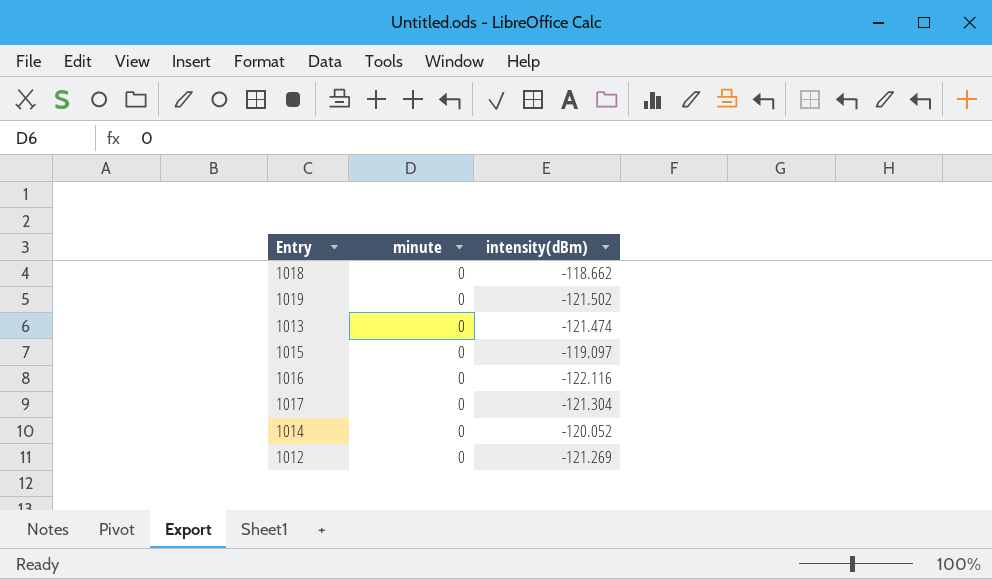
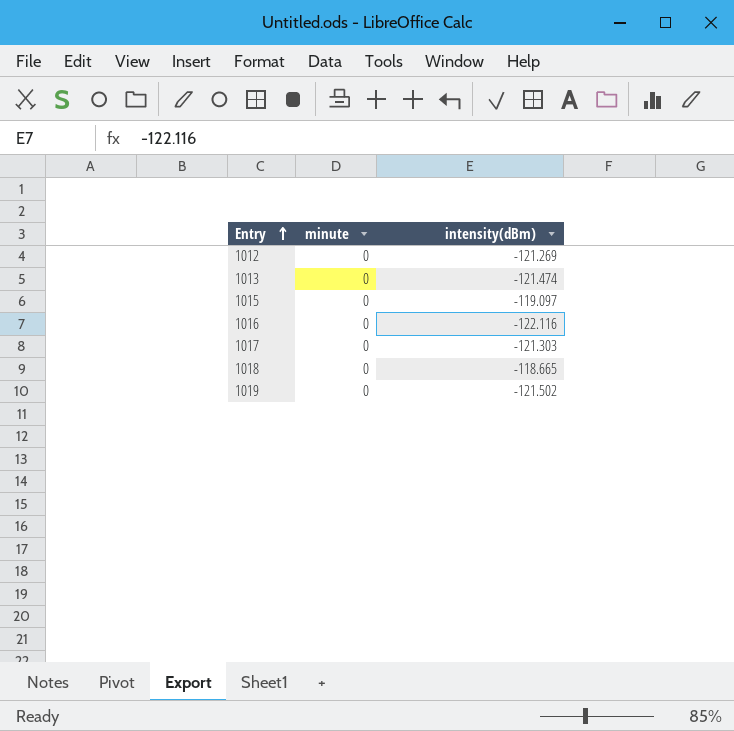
row order: none -> Entry ascending
row 1014: 0 | -120.052 -> none
1017 | intensity(dBm): -121.304 -> -121.303
1018 | intensity(dBm): -118.662 -> -118.665

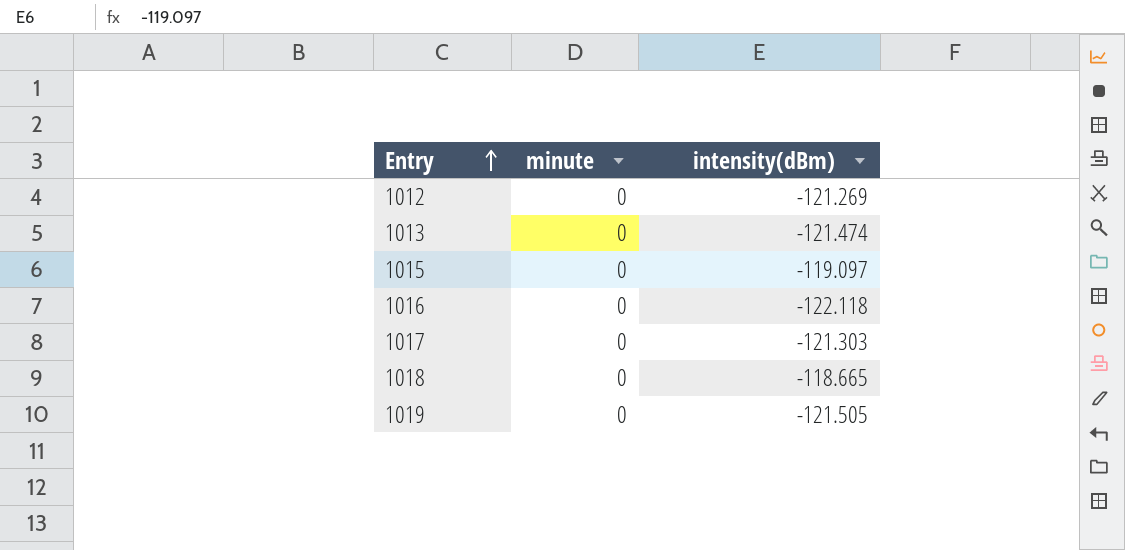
1016 | intensity(dBm): -122.116 -> -122.118
1019 | intensity(dBm): -121.502 -> -121.505

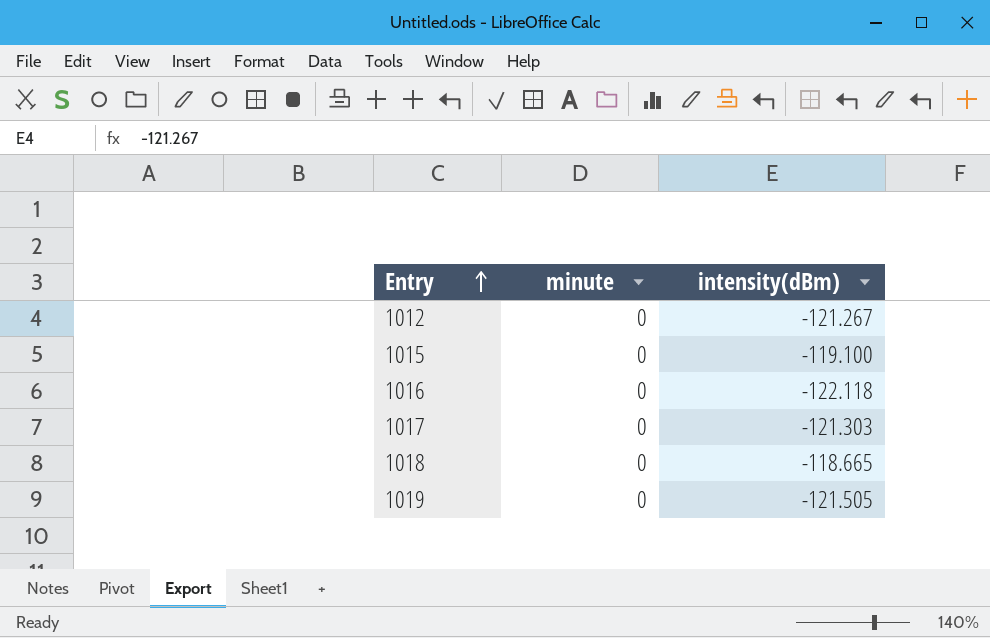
row 1013: 0 | -121.474 -> none
1012 | intensity(dBm): -121.269 -> -121.267
1015 | intensity(dBm): -119.097 -> -119.100

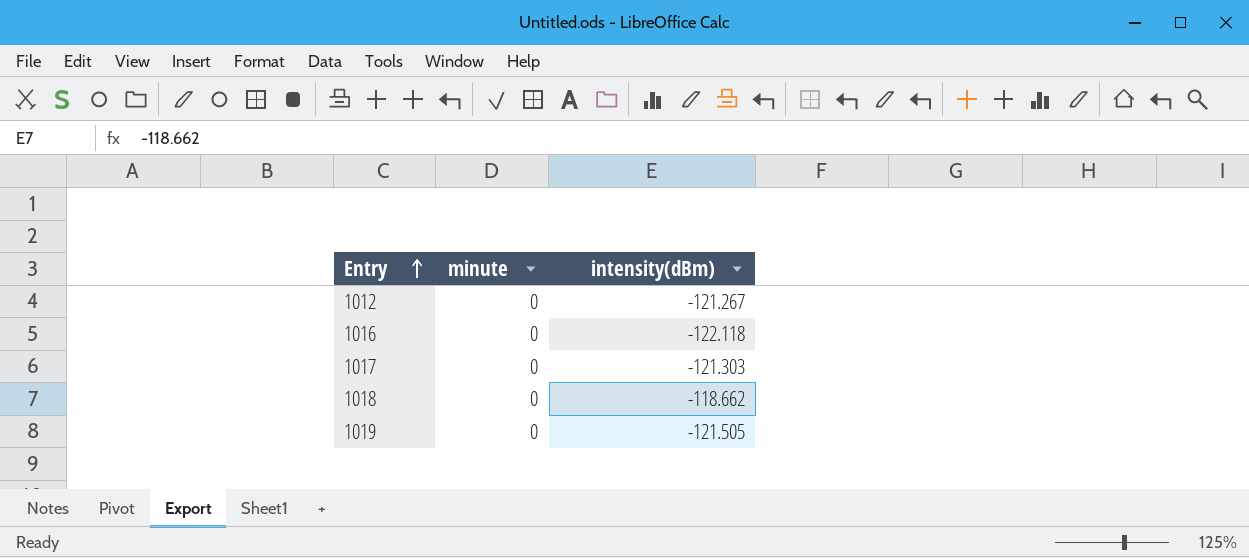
row 1015: 0 | -119.100 -> none
1018 | intensity(dBm): -118.665 -> -118.662

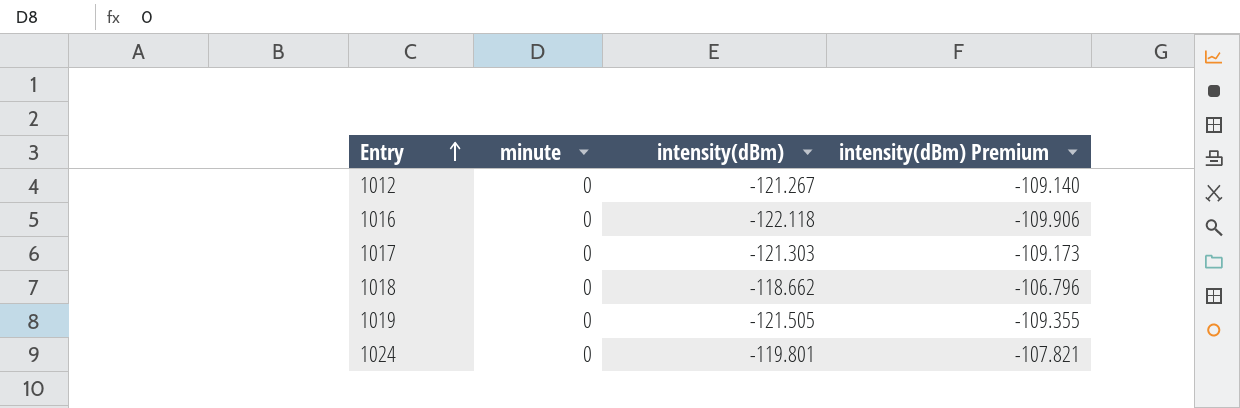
column intensity(dBm) Premium | formula: none -> [intensity(dBm)] * 0.9
row 1024: none -> 0 | -119.801 | -107.821

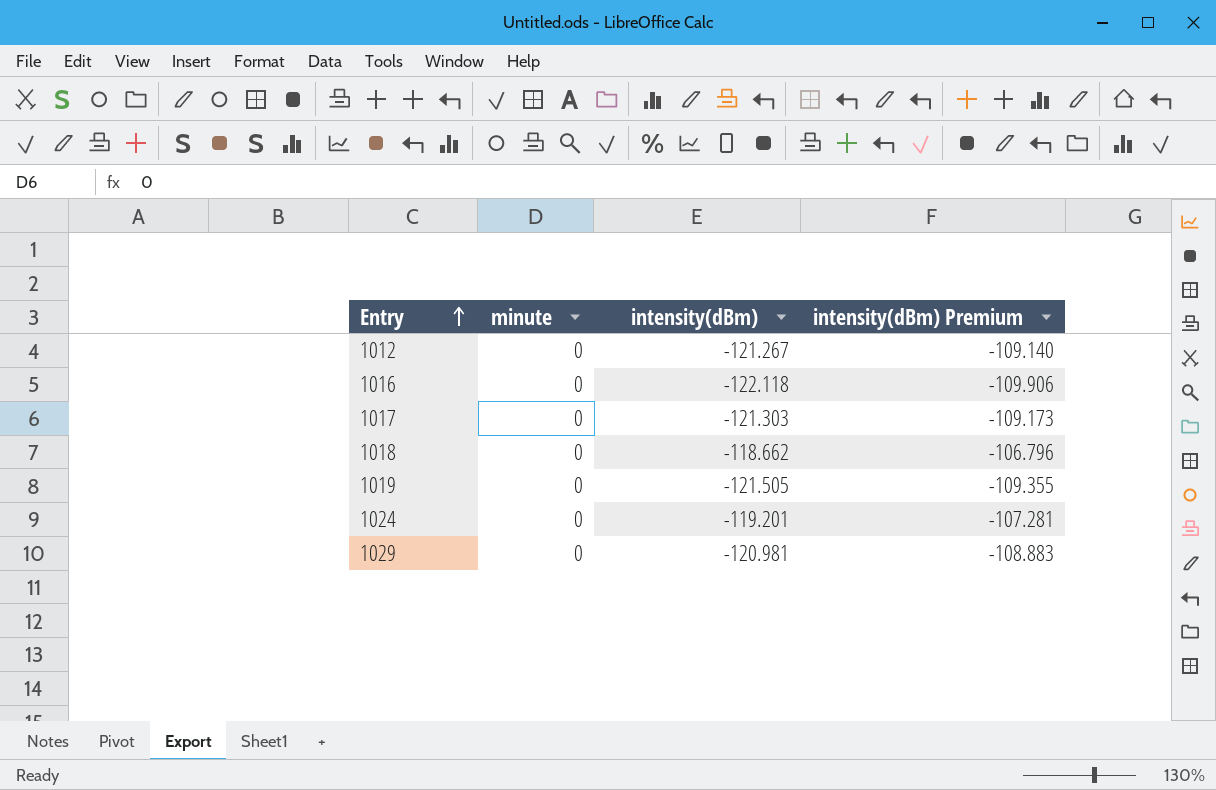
1024 | intensity(dBm): -119.801 -> -119.201
1024 | intensity(dBm) Premium: -107.821 -> -107.281
row 1029: none -> 0 | -120.981 | -108.883

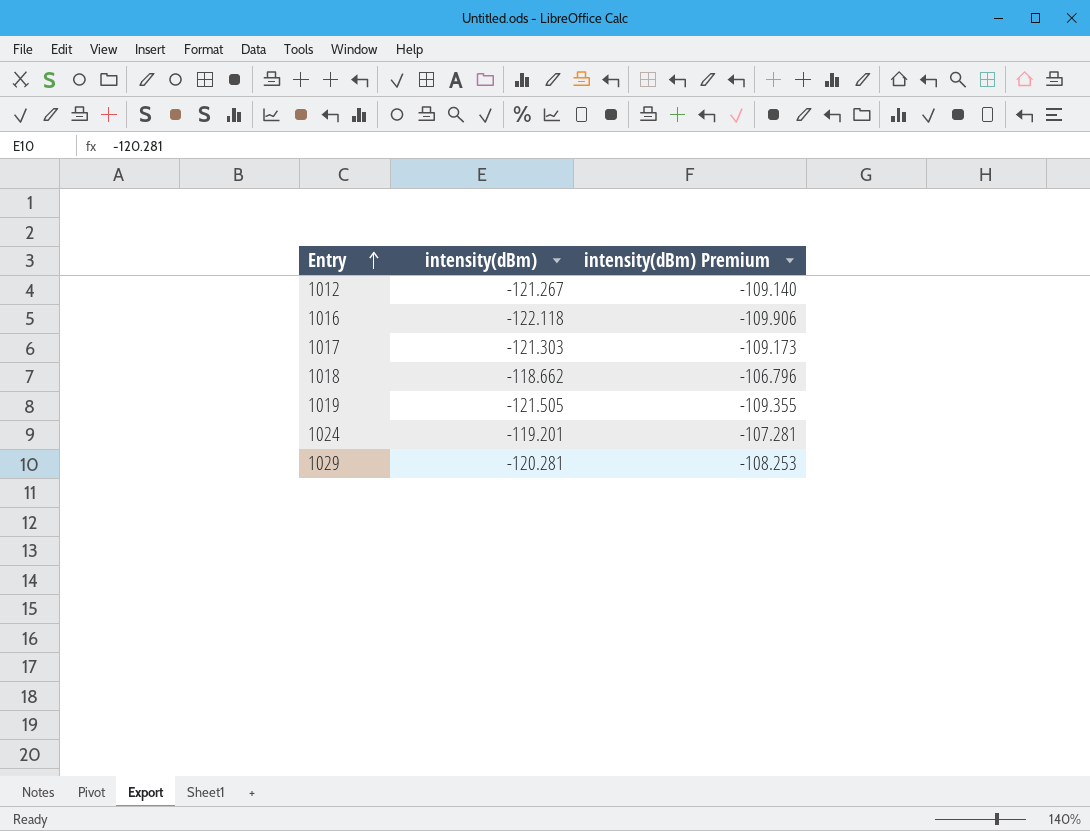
column minute | position: 2 -> none
1029 | intensity(dBm): -120.981 -> -120.281
1029 | intensity(dBm) Premium: -108.883 -> -108.253

